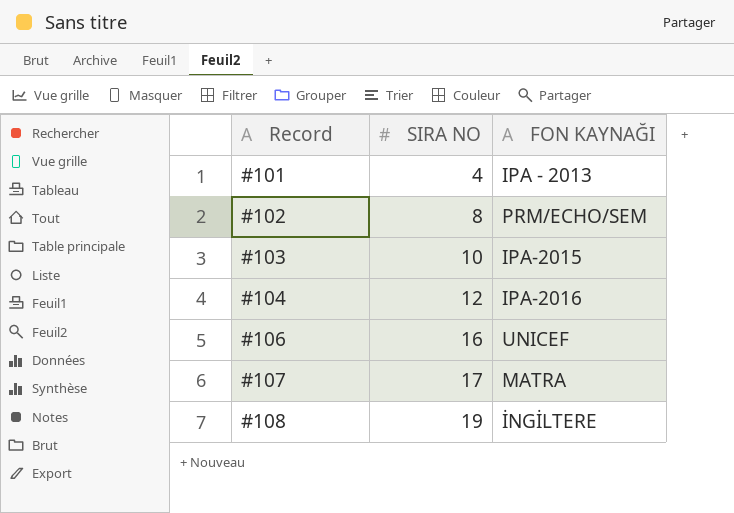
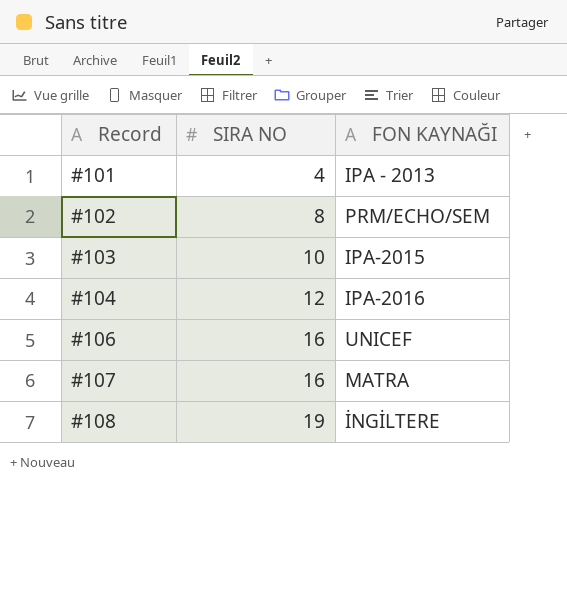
#107 | SIRA NO: 17 -> 16

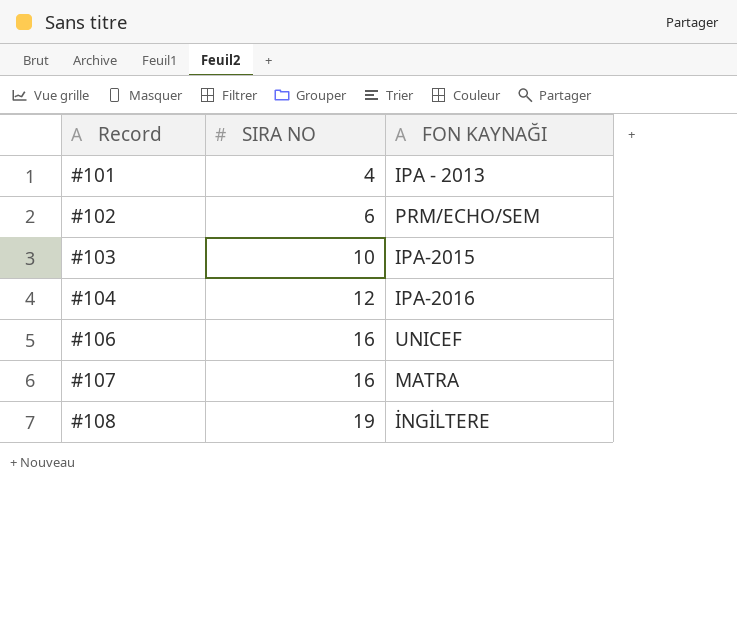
#102 | SIRA NO: 8 -> 6

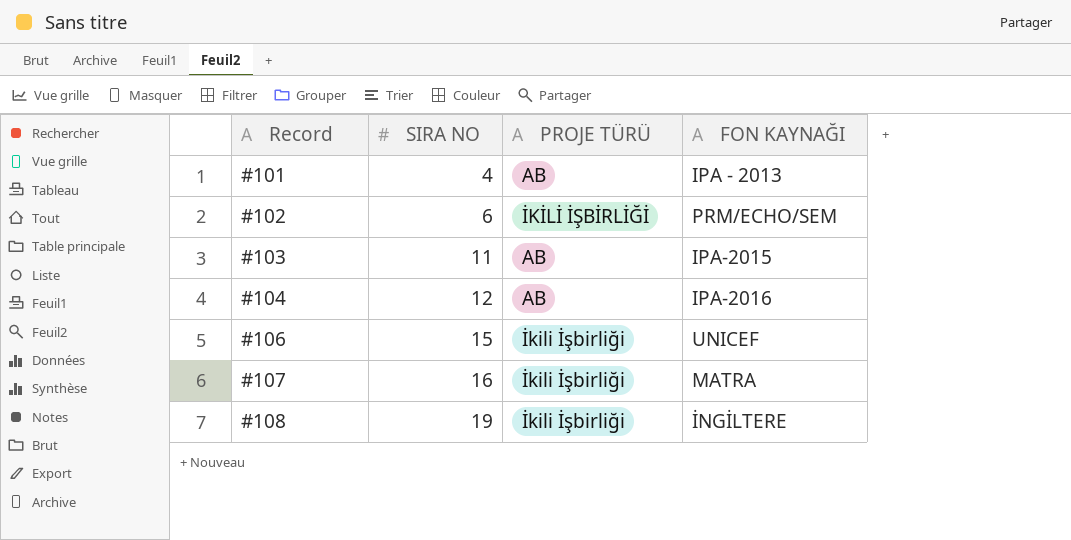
column PROJE TÜRÜ | position: none -> 3
#103 | SIRA NO: 10 -> 11
#106 | SIRA NO: 16 -> 15

